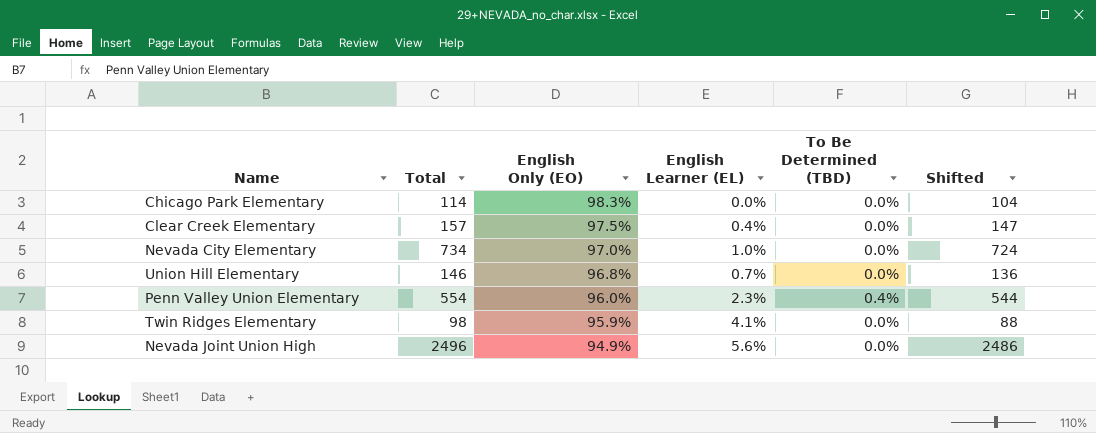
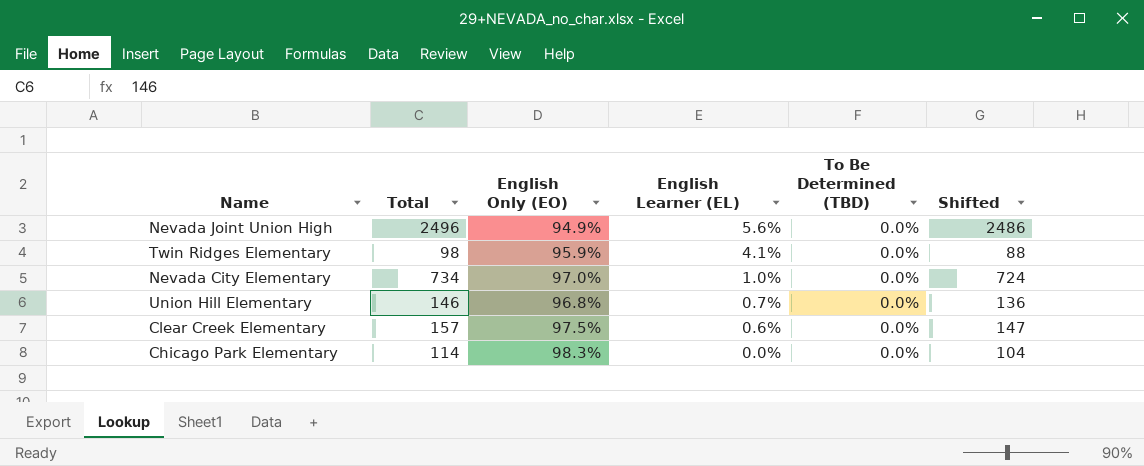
row order: English Only (EO) descending -> English Learner (EL) descending
row Penn Valley Union Elementary: 554 | 96.0% | 2.3% | 0.4% | 544 -> none
Clear Creek Elementary | English Learner (EL): 0.4% -> 0.6%

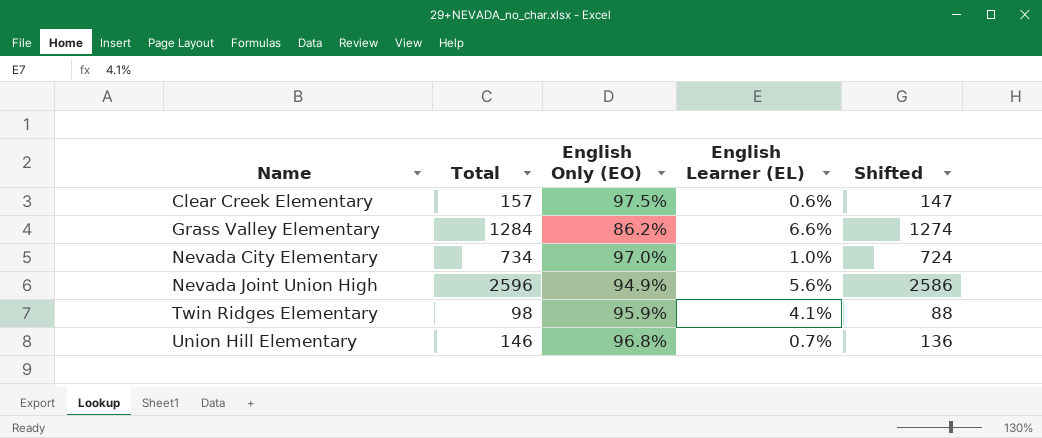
row order: English Learner (EL) descending -> Name ascending
column To Be Determined (TBD) | position: 5 -> none
row Chicago Park Elementary: 114 | 98.3% | 0.0% | 0.0% | 104 -> none
row Grass Valley Elementary: none -> 1284 | 86.2% | 6.6% | 1274
Nevada Joint Union High | Total: 2496 -> 2596
Nevada Joint Union High | Shifted: 2486 -> 2586

